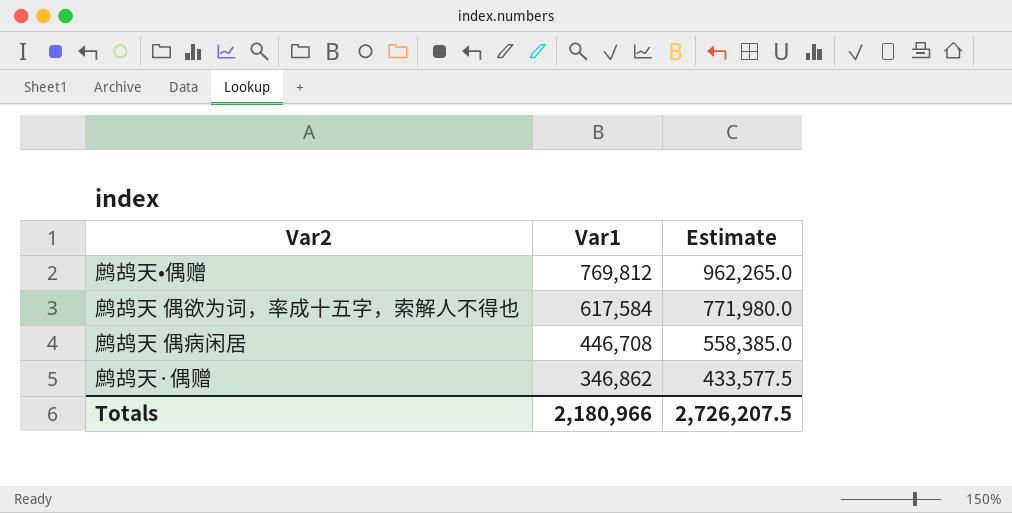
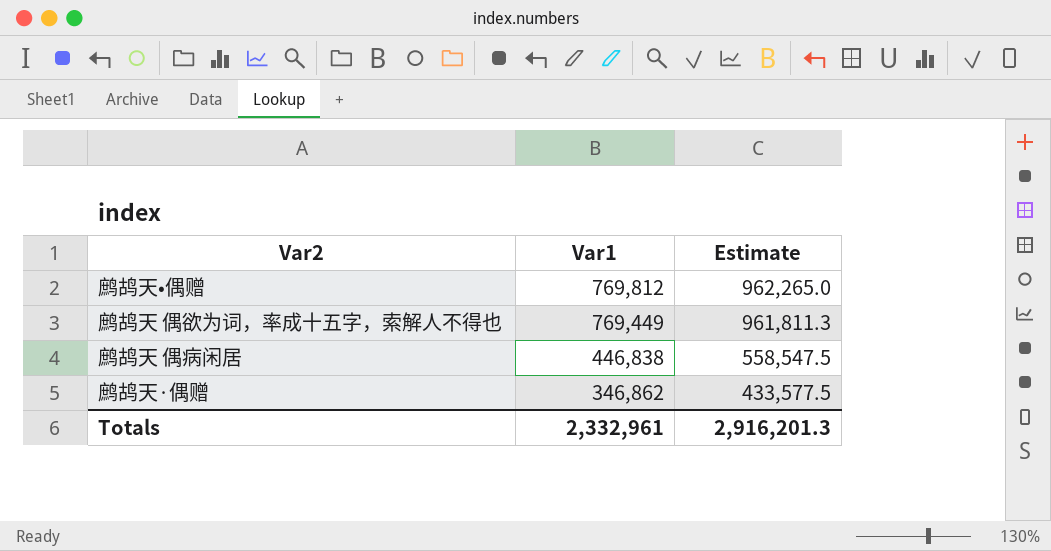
鹧鸪天 偶欲为词，率成十五字，索解人不得也 | Var1: 617,584 -> 769,449
鹧鸪天 偶欲为词，率成十五字，索解人不得也 | Estimate: 771,980.0 -> 961,811.3
鹧鸪天 偶病闲居 | Var1: 446,708 -> 446,838
鹧鸪天 偶病闲居 | Estimate: 558,385.0 -> 558,547.5
Totals | Var1: 2,180,966 -> 2,332,961
Totals | Estimate: 2,726,207.5 -> 2,916,201.3

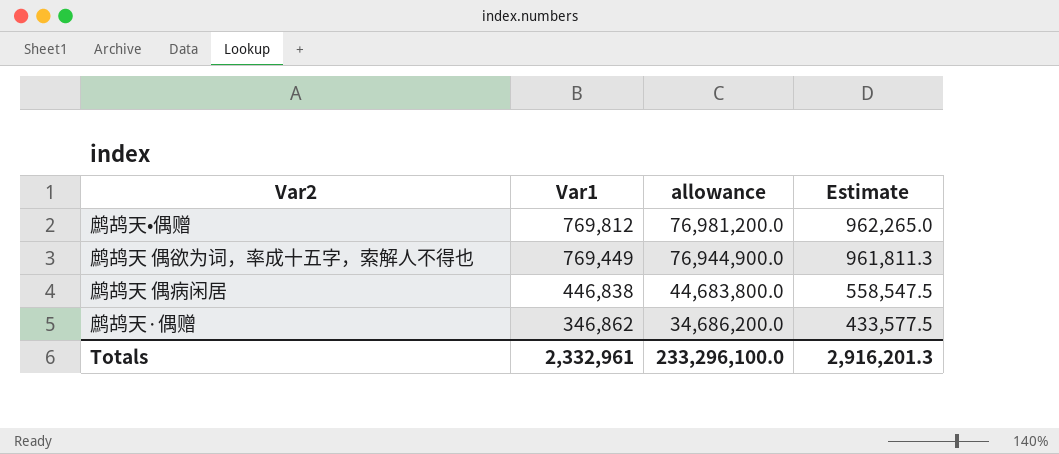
column allowance | formula: none -> [Var1] * 100

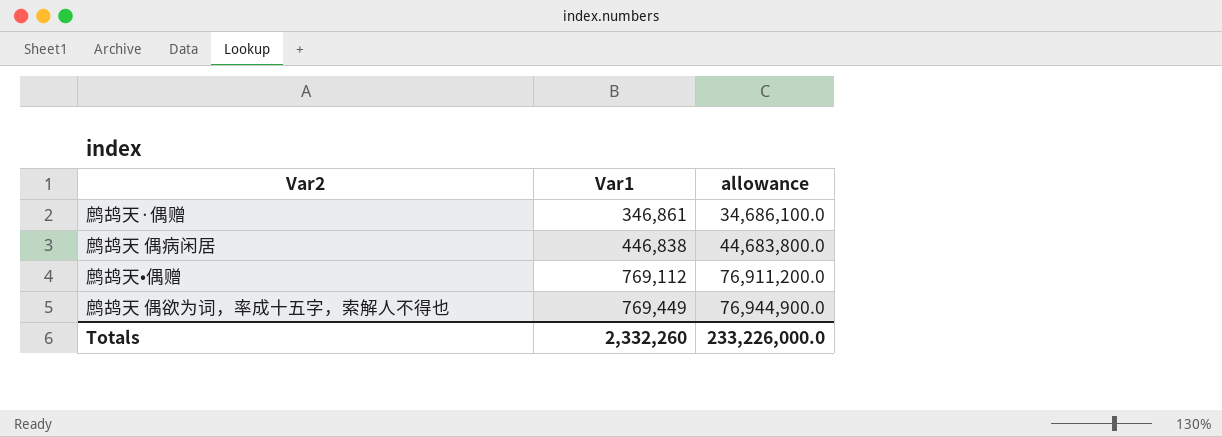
row order: Var1 descending -> Var1 ascending
column Estimate | formula: [Var1] * 1.25 -> none
鹧鸪天·偶赠 | Var1: 346,862 -> 346,861
鹧鸪天·偶赠 | allowance: 34,686,200.0 -> 34,686,100.0
鹧鸪天•偶赠 | Var1: 769,812 -> 769,112
鹧鸪天•偶赠 | allowance: 76,981,200.0 -> 76,911,200.0
Totals | Var1: 2,332,961 -> 2,332,260
Totals | allowance: 233,296,100.0 -> 233,226,000.0

